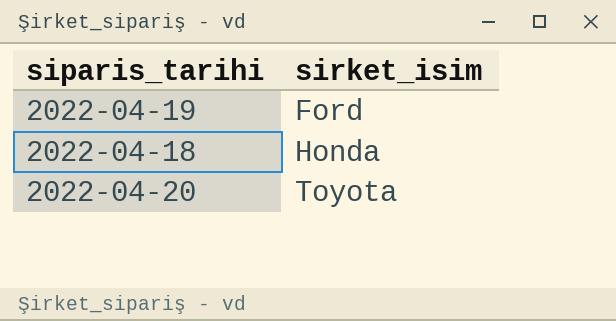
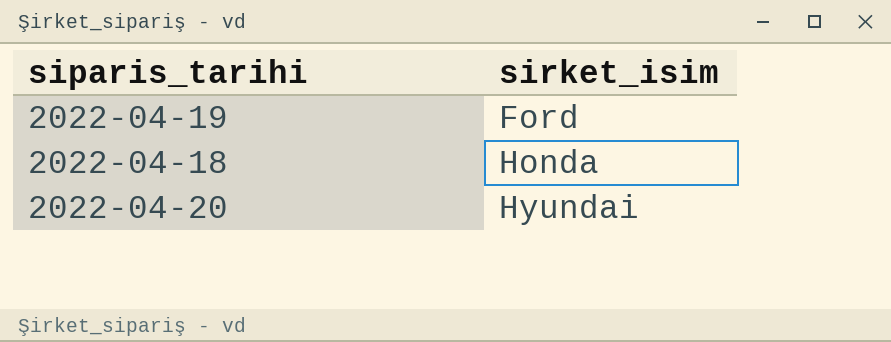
2022-04-20 | sirket_isim: Toyota -> Hyundai

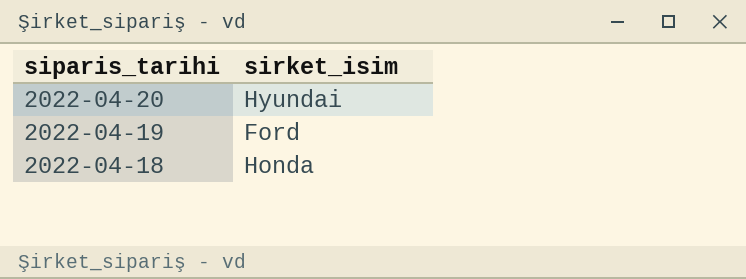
row order: sirket_isim ascending -> siparis_tarihi descending

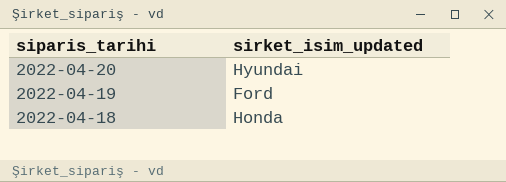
column name: sirket_isim -> sirket_isim_updated

